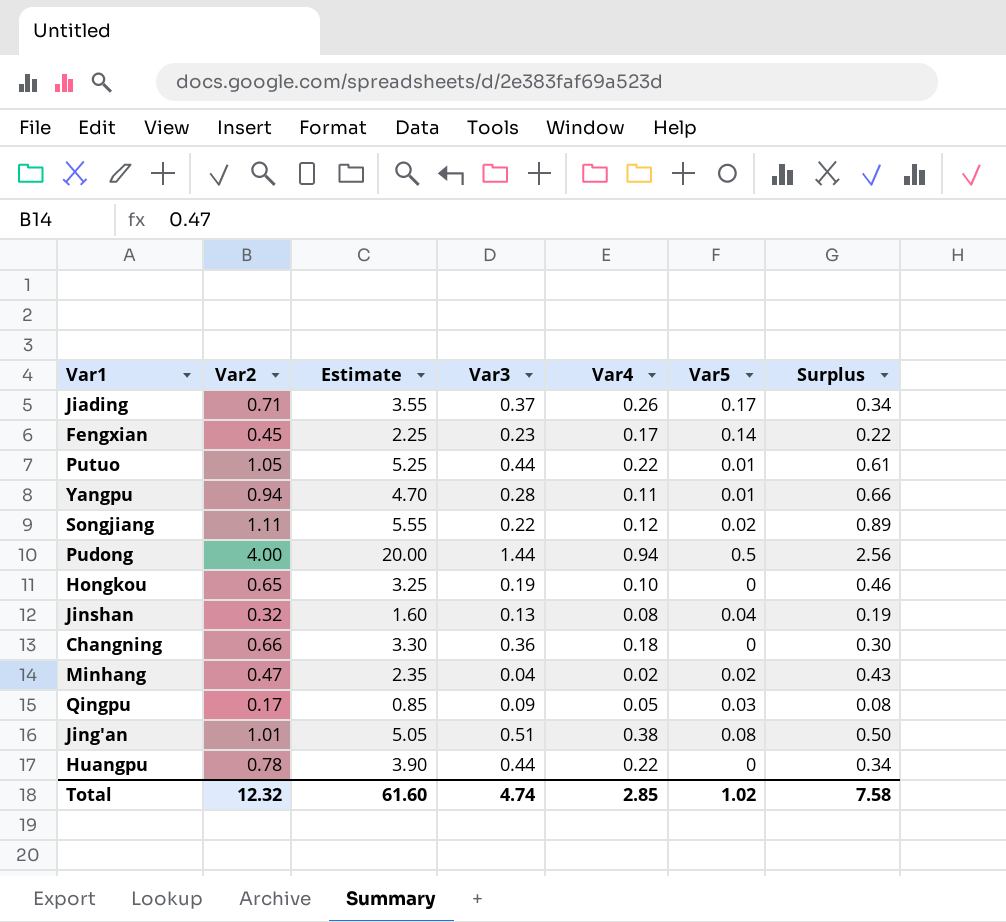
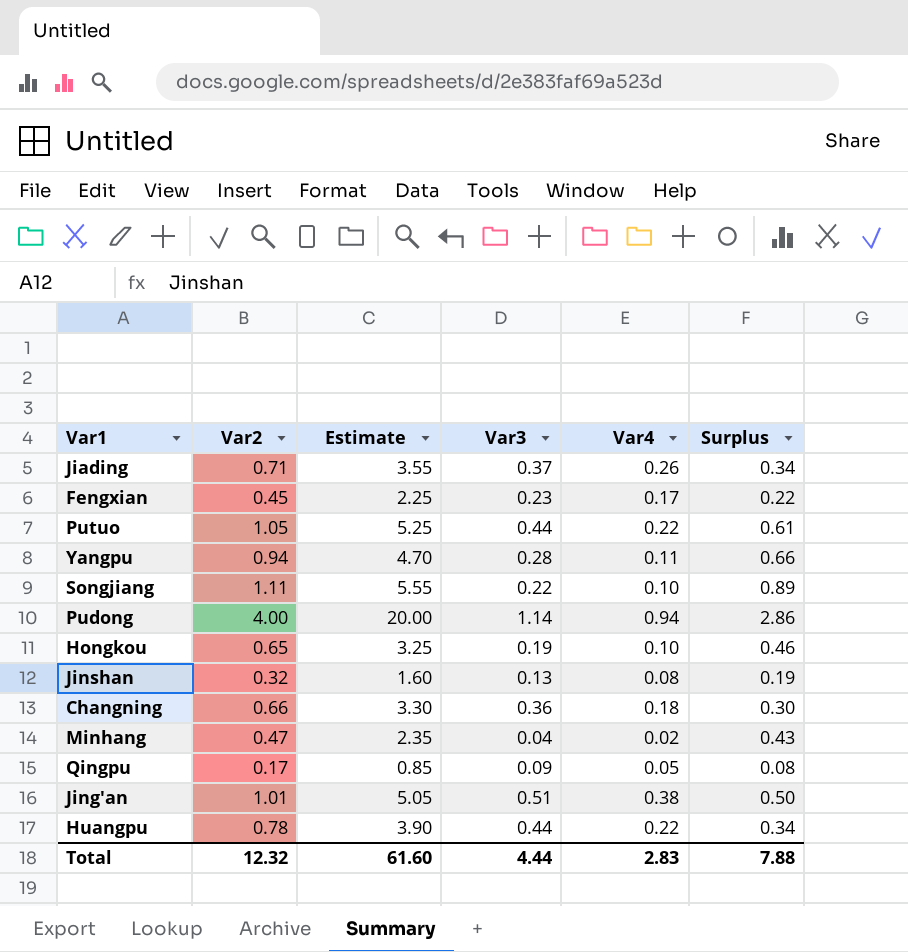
column Var5 | position: 6 -> none
Songjiang | Var4: 0.12 -> 0.10
Pudong | Var3: 1.44 -> 1.14
Pudong | Surplus: 2.56 -> 2.86
Total | Var3: 4.74 -> 4.44
Total | Var4: 2.85 -> 2.83
Total | Surplus: 7.58 -> 7.88

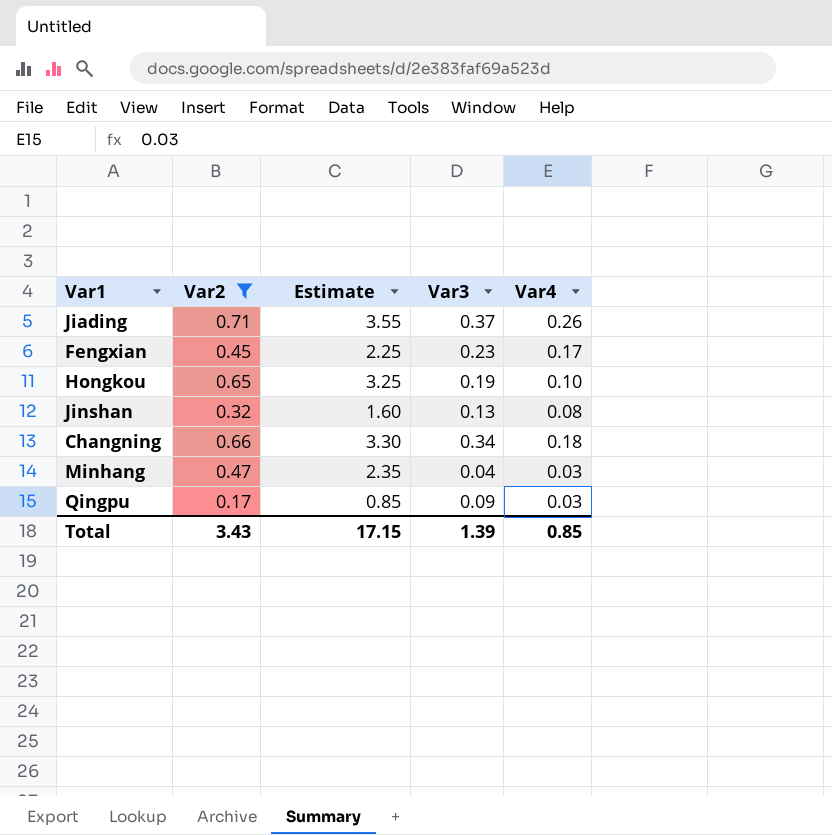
filter: none -> Var2 <= 0.71
column Surplus | formula: [Var2] - [Var3] -> none
Changning | Var3: 0.36 -> 0.34
Minhang | Var4: 0.02 -> 0.03
Qingpu | Var4: 0.05 -> 0.03
Total | Var2: 12.32 -> 3.43
Total | Estimate: 61.60 -> 17.15
Total | Var3: 4.44 -> 1.39
Total | Var4: 2.83 -> 0.85

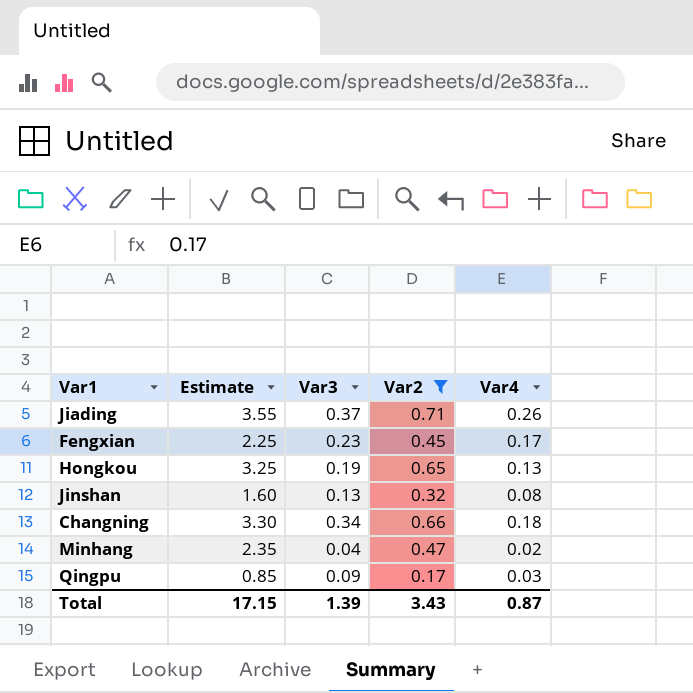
column Var2 | position: 2 -> 4
Hongkou | Var4: 0.10 -> 0.13
Minhang | Var4: 0.03 -> 0.02
Total | Var4: 0.85 -> 0.87

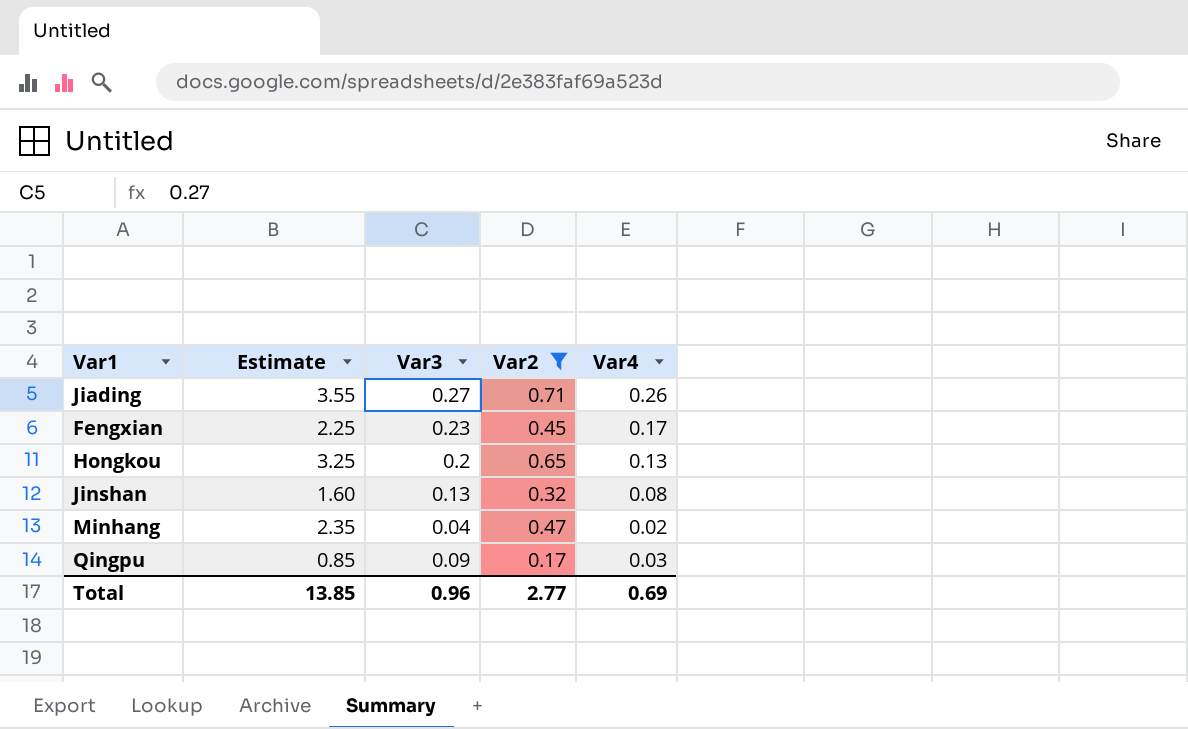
row Changning: 3.30 | 0.34 | 0.66 | 0.18 -> none
Jiading | Var3: 0.37 -> 0.27
Hongkou | Var3: 0.19 -> 0.2
Total | Estimate: 17.15 -> 13.85
Total | Var3: 1.39 -> 0.96
Total | Var2: 3.43 -> 2.77
Total | Var4: 0.87 -> 0.69

